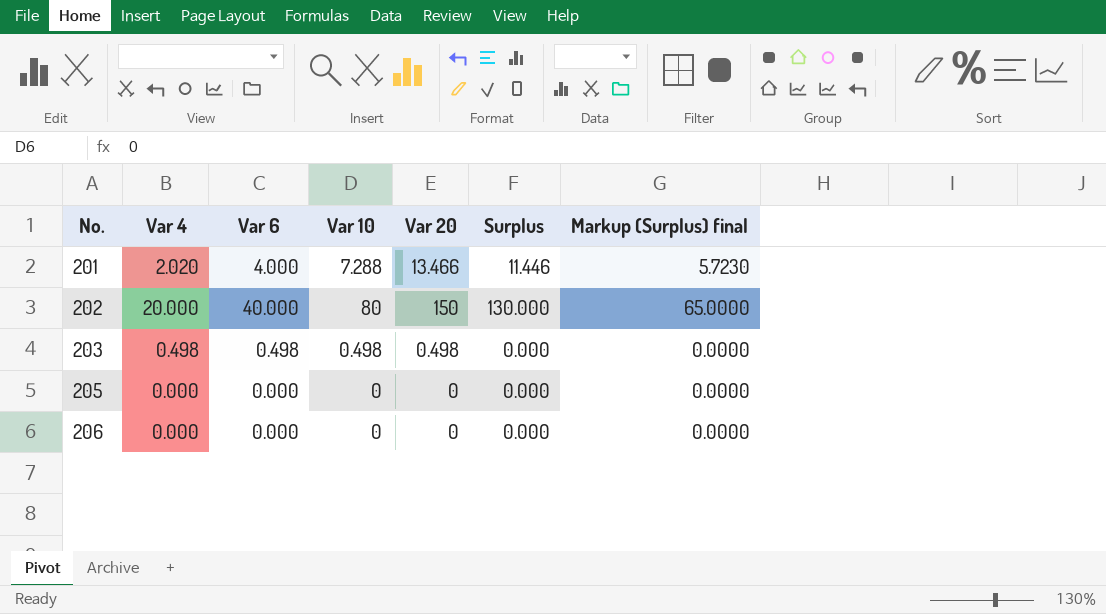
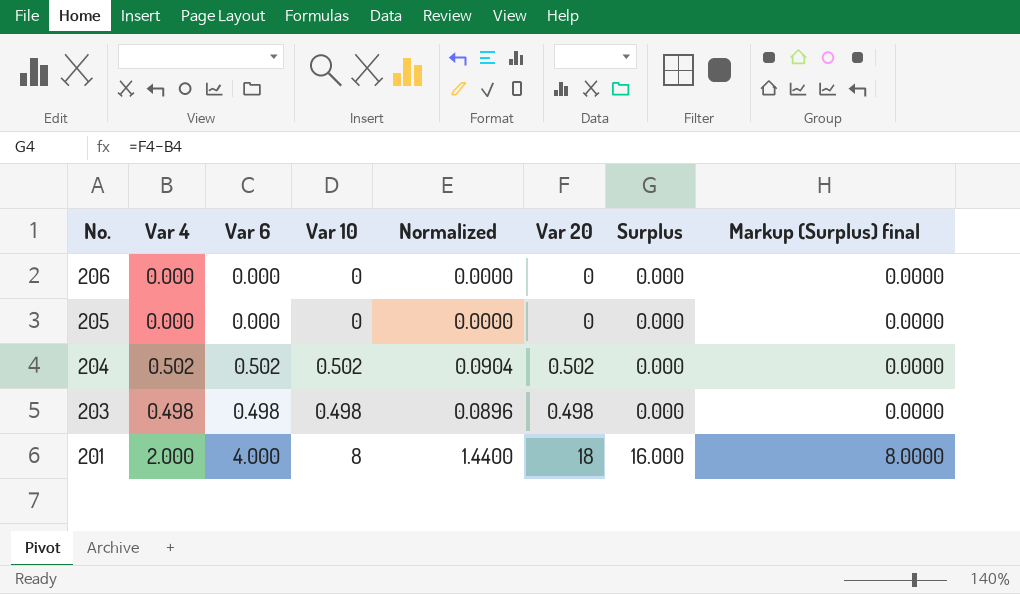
row order: No. ascending -> No. descending
column Normalized | formula: none -> [Var 10] * 0.18
row 202: 20.000 | 40.000 | 80 | 150 | 130.000 | 65.0000 -> none
row 204: none -> 0.502 | 0.502 | 0.502 | 0.0904 | 0.502 | 0.000 | 0.0000
201 | Var 4: 2.020 -> 2.000
201 | Var 10: 7.288 -> 8
201 | Var 20: 13.466 -> 18
201 | Surplus: 11.446 -> 16.000
201 | Markup (Surplus) final: 5.7230 -> 8.0000

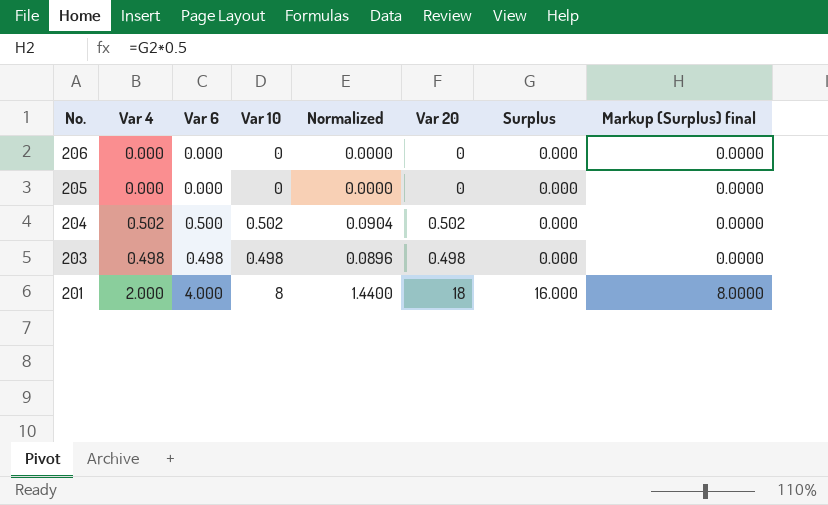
204 | Var 6: 0.502 -> 0.500

